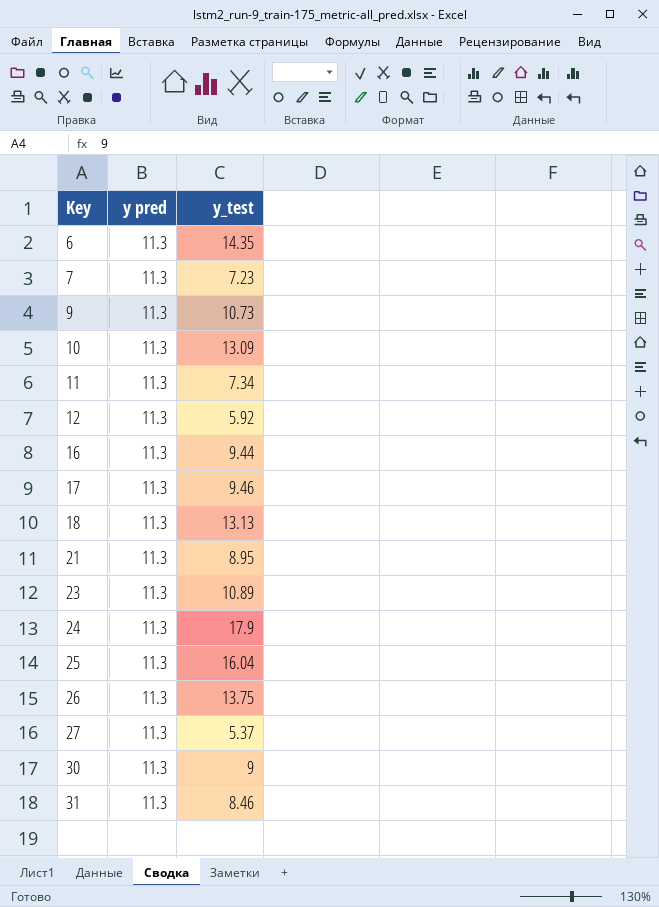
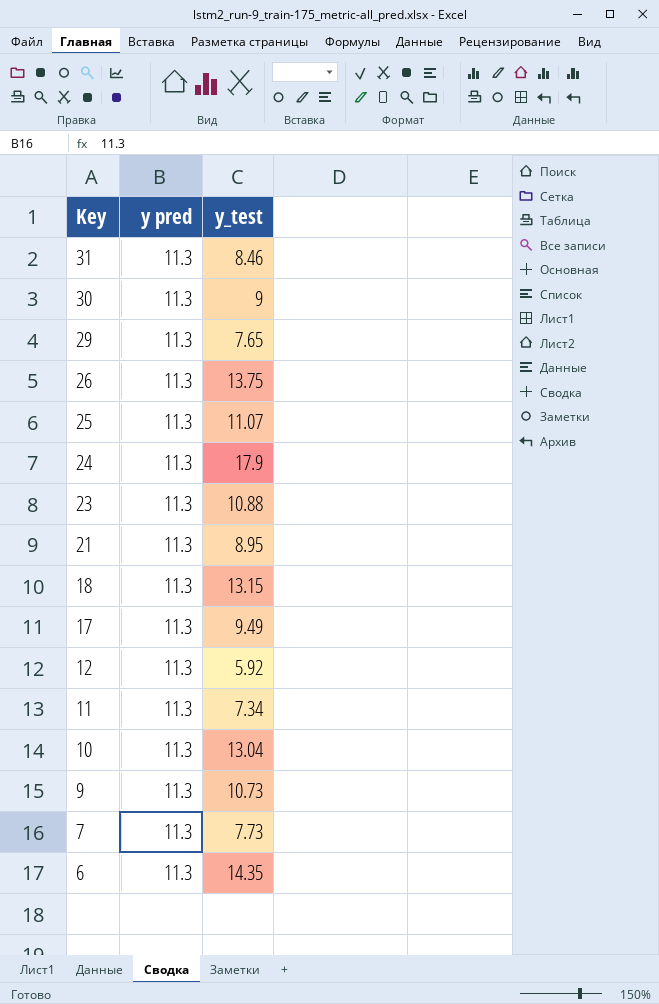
row order: Key ascending -> Key descending
row 16: 11.3 | 9.44 -> none
row 27: 11.3 | 5.37 -> none
row 29: none -> 11.3 | 7.65
25 | y_test: 16.04 -> 11.07
23 | y_test: 10.89 -> 10.88
18 | y_test: 13.13 -> 13.15
17 | y_test: 9.46 -> 9.49
10 | y_test: 13.09 -> 13.04
7 | y_test: 7.23 -> 7.73

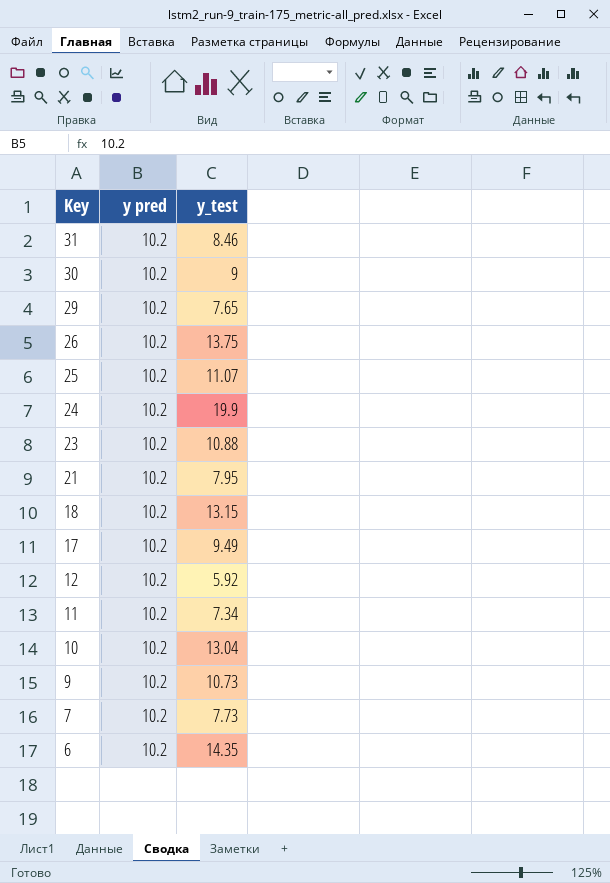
31 | y pred: 11.3 -> 10.2
30 | y pred: 11.3 -> 10.2
29 | y pred: 11.3 -> 10.2
26 | y pred: 11.3 -> 10.2
25 | y pred: 11.3 -> 10.2
24 | y pred: 11.3 -> 10.2
24 | y_test: 17.9 -> 19.9
23 | y pred: 11.3 -> 10.2
21 | y pred: 11.3 -> 10.2
21 | y_test: 8.95 -> 7.95
18 | y pred: 11.3 -> 10.2
17 | y pred: 11.3 -> 10.2
12 | y pred: 11.3 -> 10.2
11 | y pred: 11.3 -> 10.2
10 | y pred: 11.3 -> 10.2
9 | y pred: 11.3 -> 10.2
7 | y pred: 11.3 -> 10.2
6 | y pred: 11.3 -> 10.2

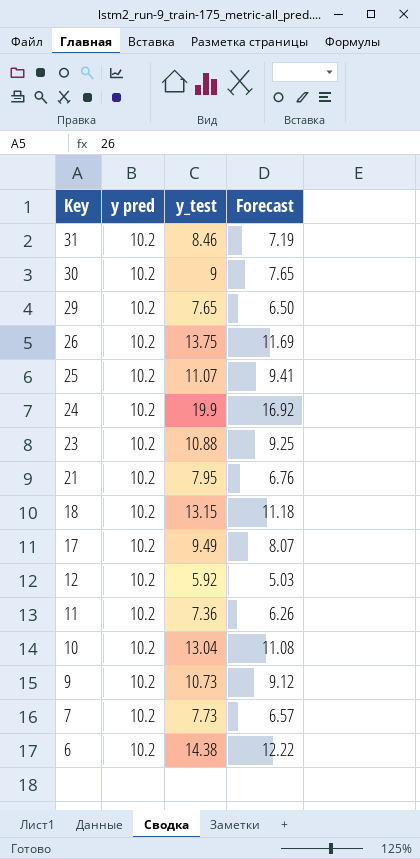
column Forecast | formula: none -> [y_test] * 0.85
11 | y_test: 7.34 -> 7.36
6 | y_test: 14.35 -> 14.38

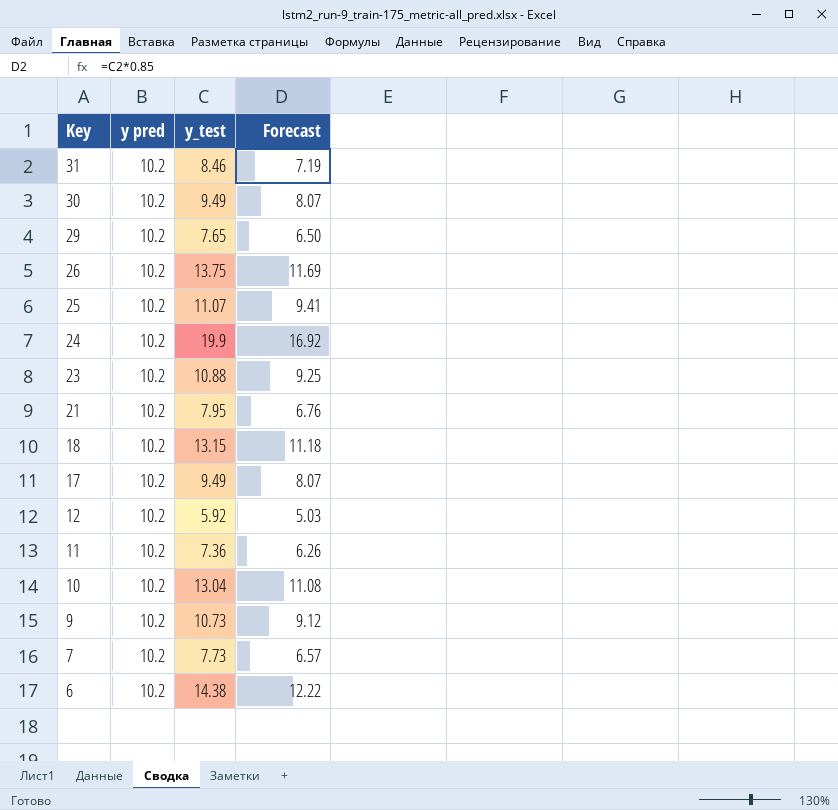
30 | y_test: 9 -> 9.49
30 | Forecast: 7.65 -> 8.07

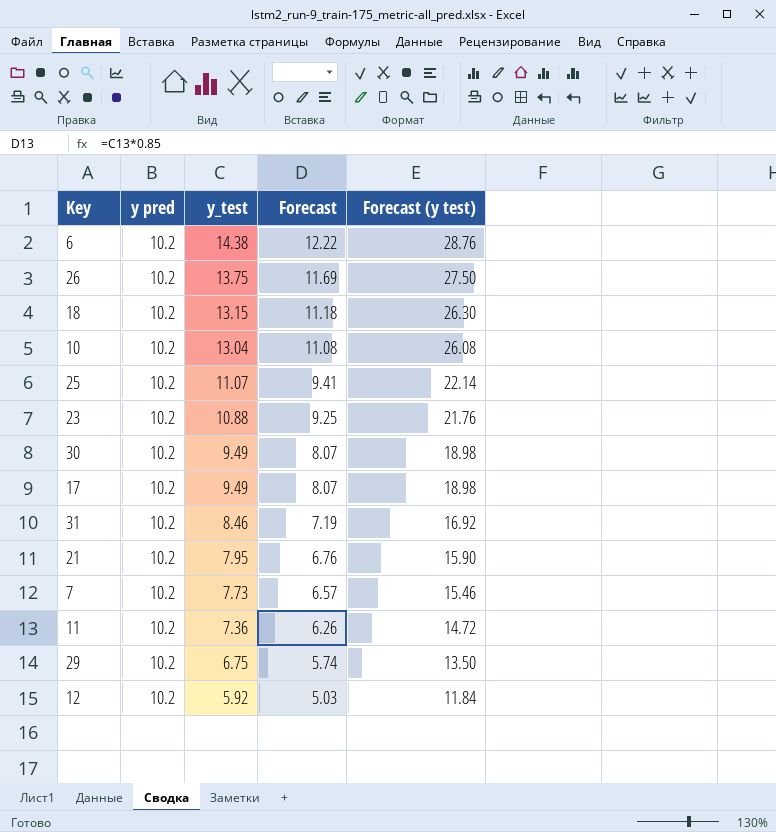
row order: Key descending -> y_test descending
column Forecast (y test) | formula: none -> [y_test] * 2
row 24: 10.2 | 19.9 | 16.92 -> none
row 9: 10.2 | 10.73 | 9.12 -> none
29 | y_test: 7.65 -> 6.75
29 | Forecast: 6.50 -> 5.74

